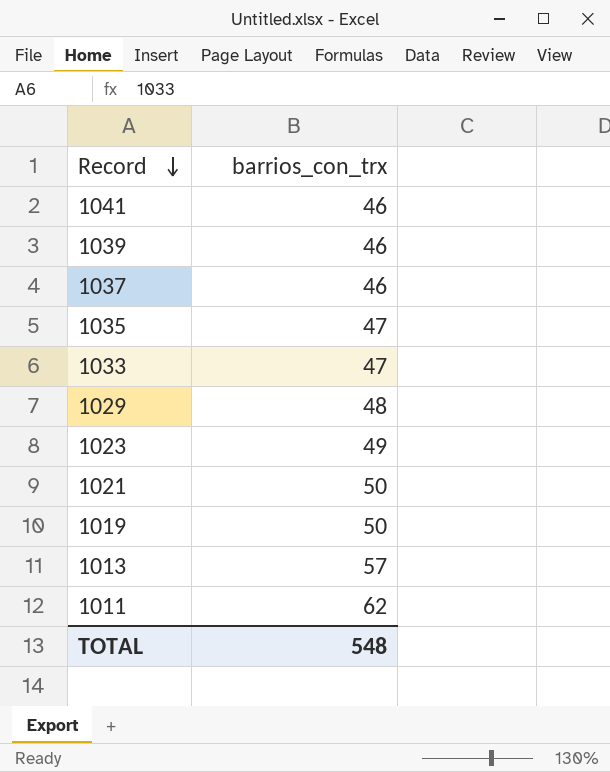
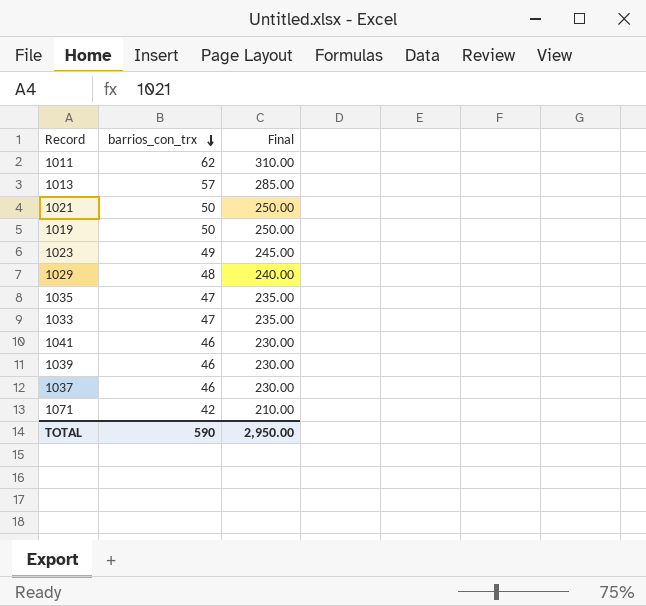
row order: Record descending -> barrios_con_trx descending
column Final | formula: none -> [barrios_con_trx] * 5
row 1071: none -> 42 | 210.00
TOTAL | barrios_con_trx: 548 -> 590

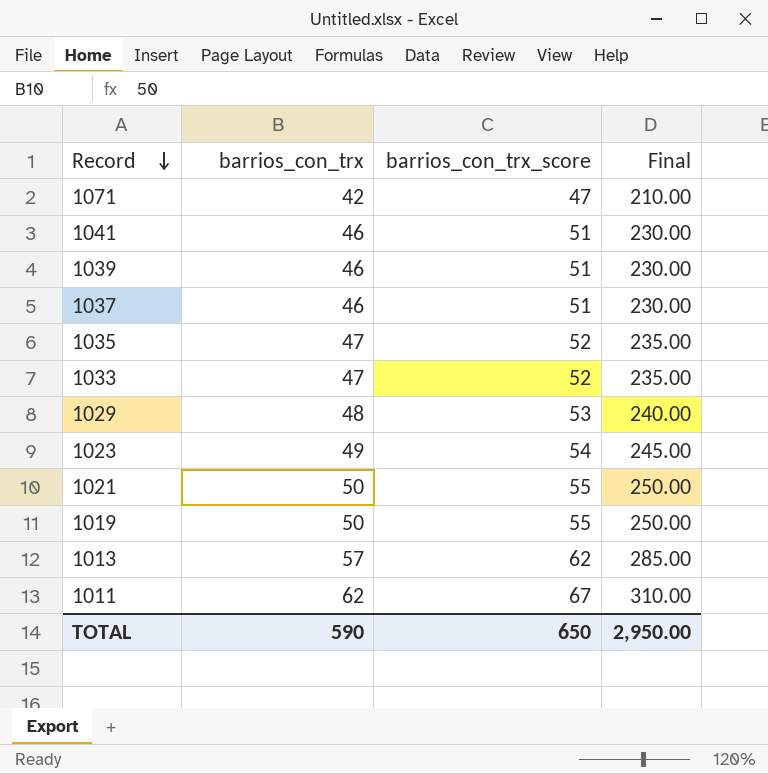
row order: barrios_con_trx descending -> Record descending
column barrios_con_trx_score | formula: none -> [barrios_con_trx] + 5

